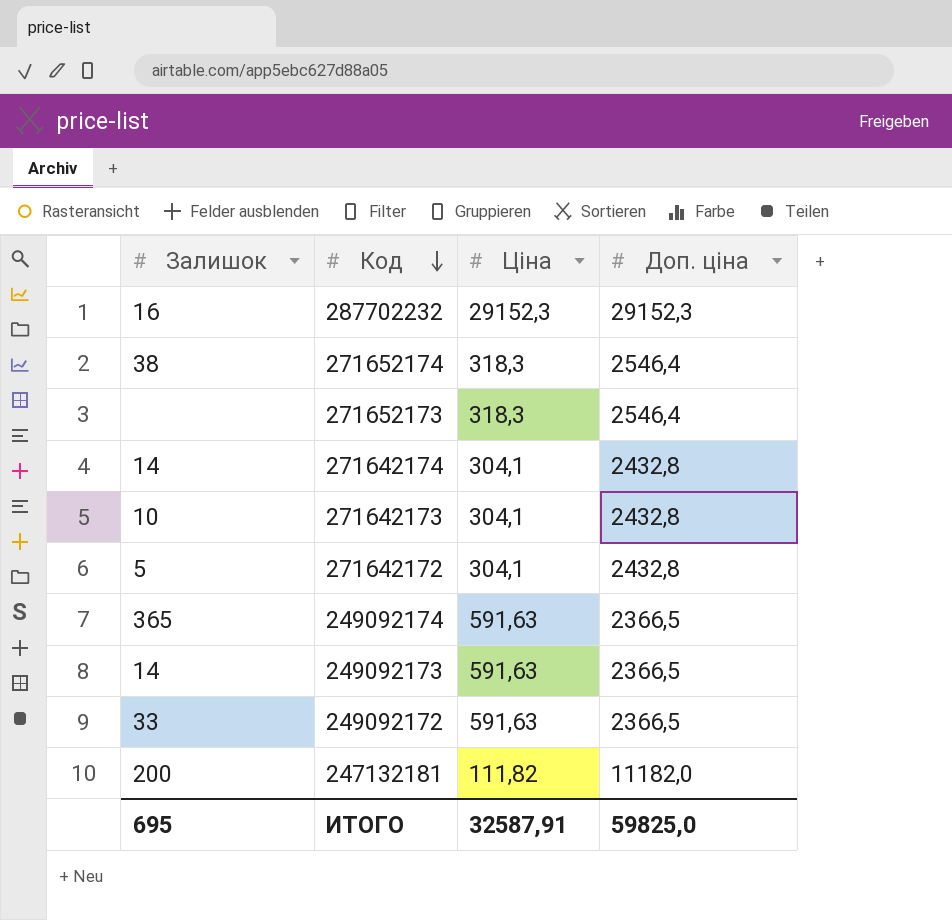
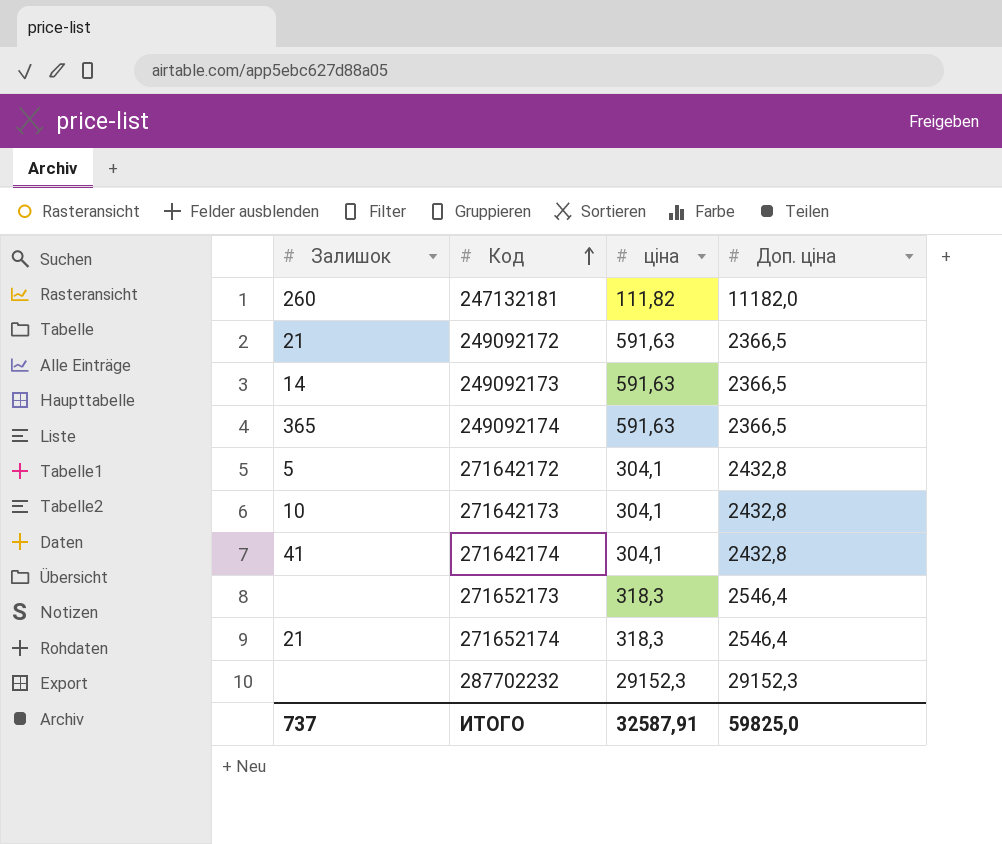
row order: Код descending -> Код ascending
column name: Ціна -> ціна
247132181 | Залишок: 200 -> 260
249092172 | Залишок: 33 -> 21
271642174 | Залишок: 14 -> 41
271652174 | Залишок: 38 -> 21
287702232 | Залишок: 16 -> none
ИТОГО | Залишок: 695 -> 737

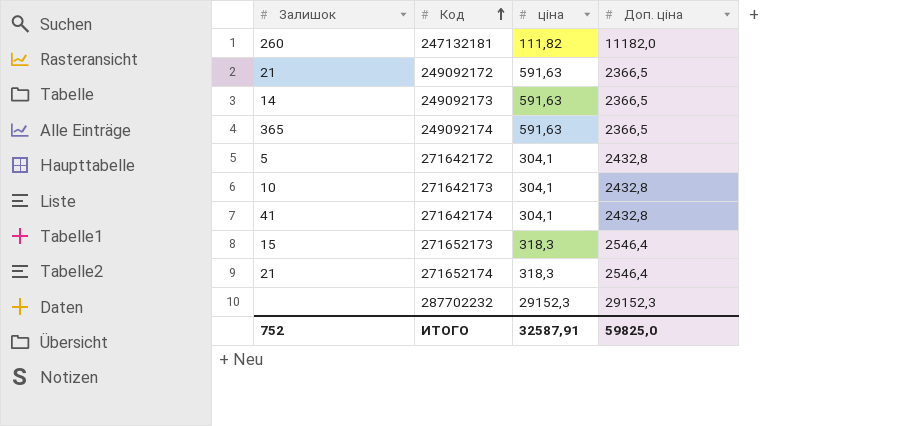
271652173 | Залишок: none -> 15
ИТОГО | Залишок: 737 -> 752

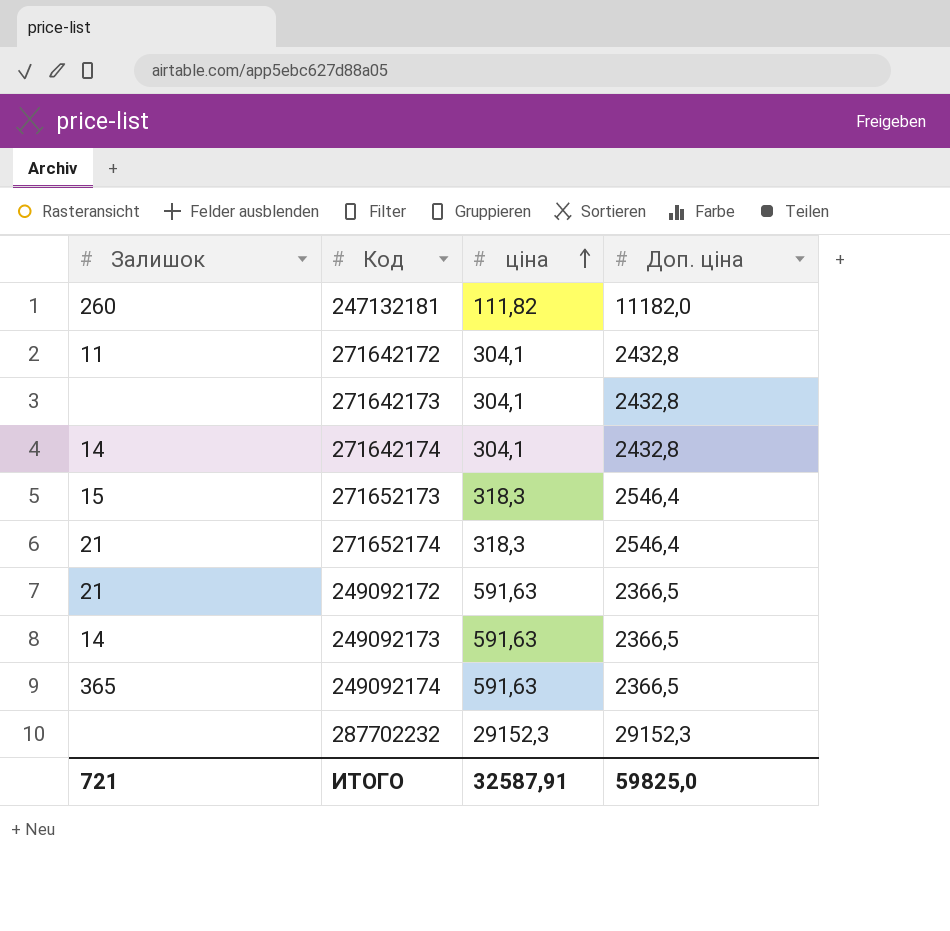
row order: Код ascending -> ціна ascending
271642172 | Залишок: 5 -> 11
271642173 | Залишок: 10 -> none
271642174 | Залишок: 41 -> 14
ИТОГО | Залишок: 752 -> 721

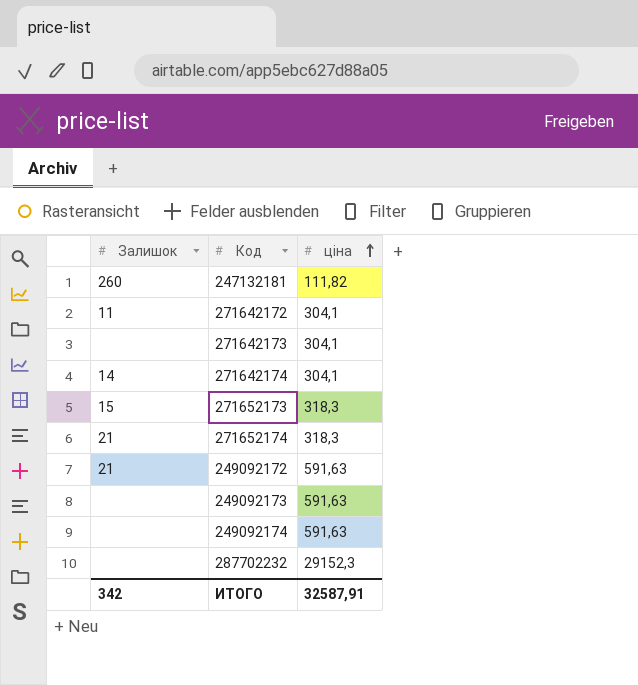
column Доп. ціна | position: 4 -> none
249092173 | Залишок: 14 -> none
249092174 | Залишок: 365 -> none
ИТОГО | Залишок: 721 -> 342

